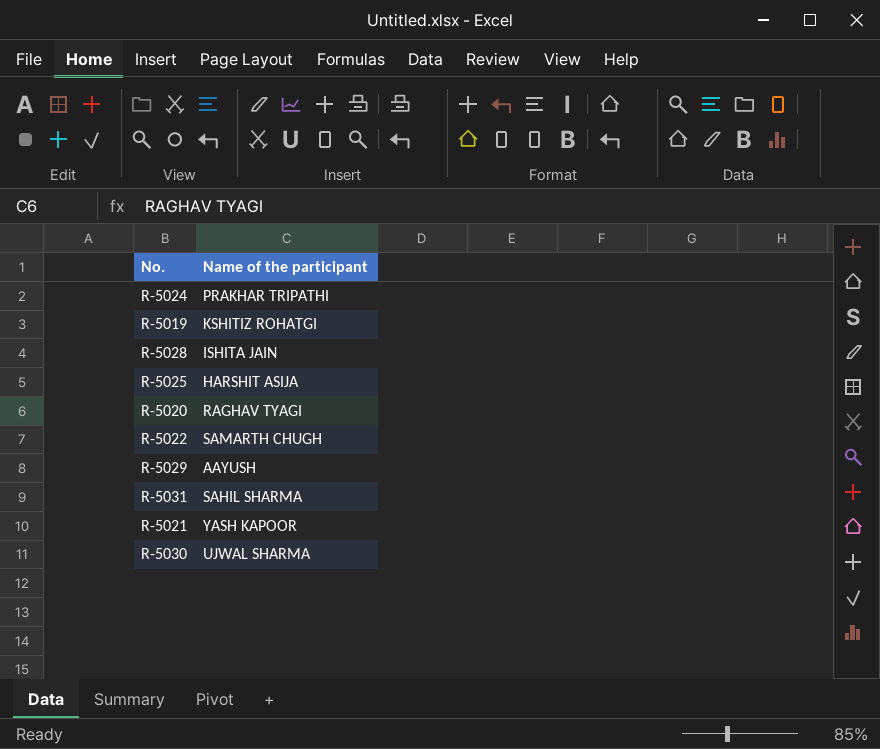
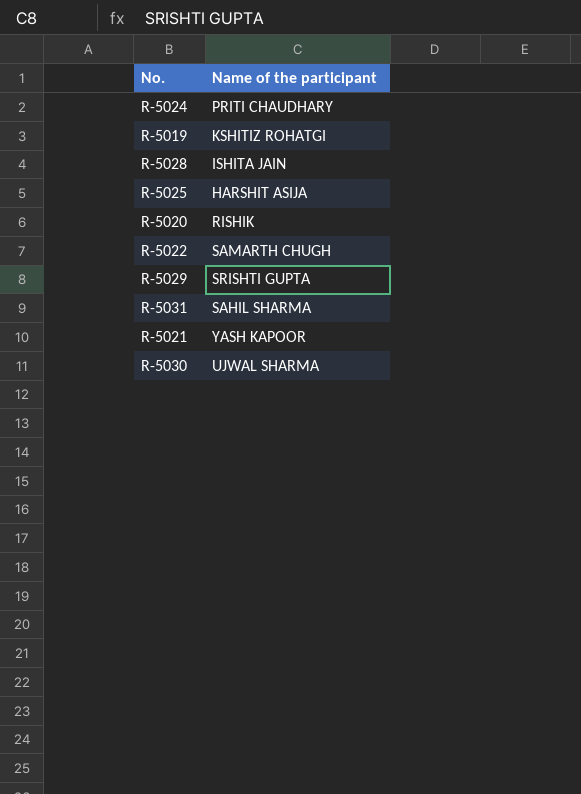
R-5024 | Name of the participant: PRAKHAR TRIPATHI -> PRITI CHAUDHARY
R-5020 | Name of the participant: RAGHAV TYAGI -> RISHIK
R-5029 | Name of the participant: AAYUSH -> SRISHTI GUPTA

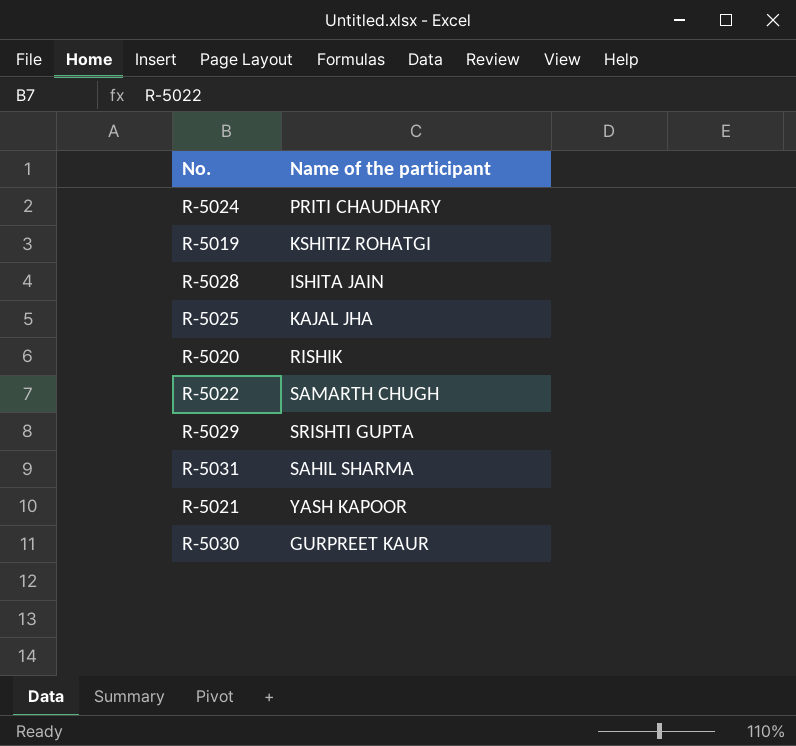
R-5025 | Name of the participant: HARSHIT ASIJA -> KAJAL JHA
R-5030 | Name of the participant: UJWAL SHARMA -> GURPREET KAUR

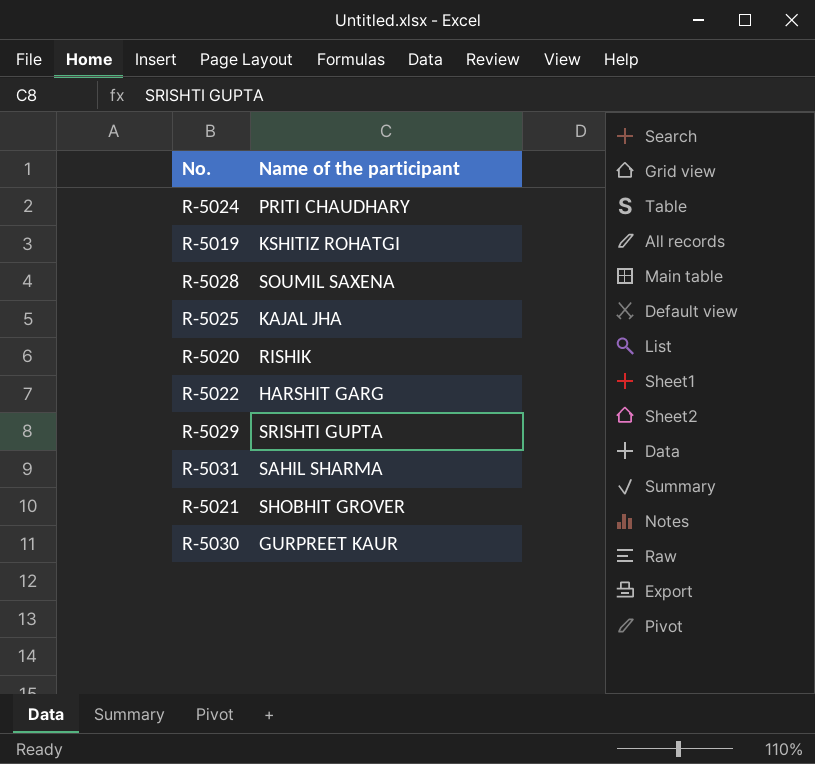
R-5028 | Name of the participant: ISHITA JAIN -> SOUMIL SAXENA
R-5022 | Name of the participant: SAMARTH CHUGH -> HARSHIT GARG
R-5021 | Name of the participant: YASH KAPOOR -> SHOBHIT GROVER

